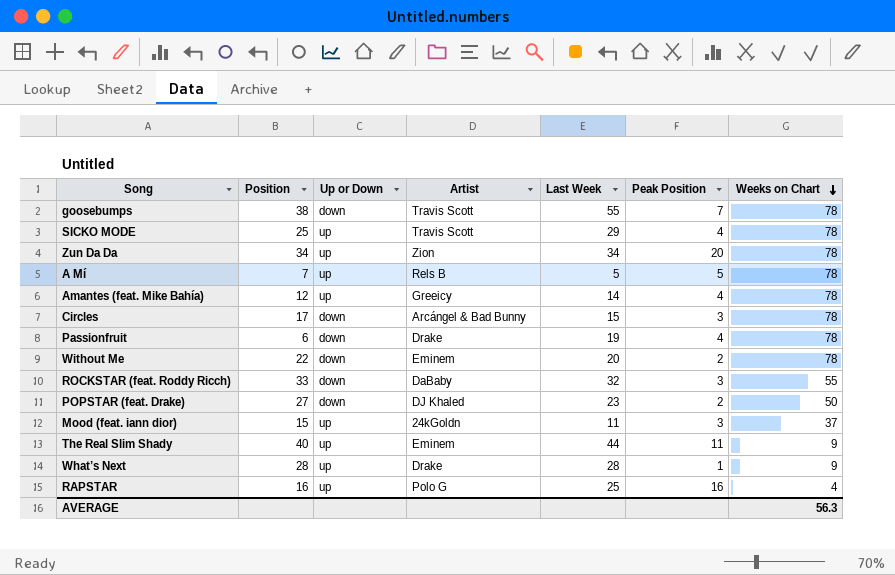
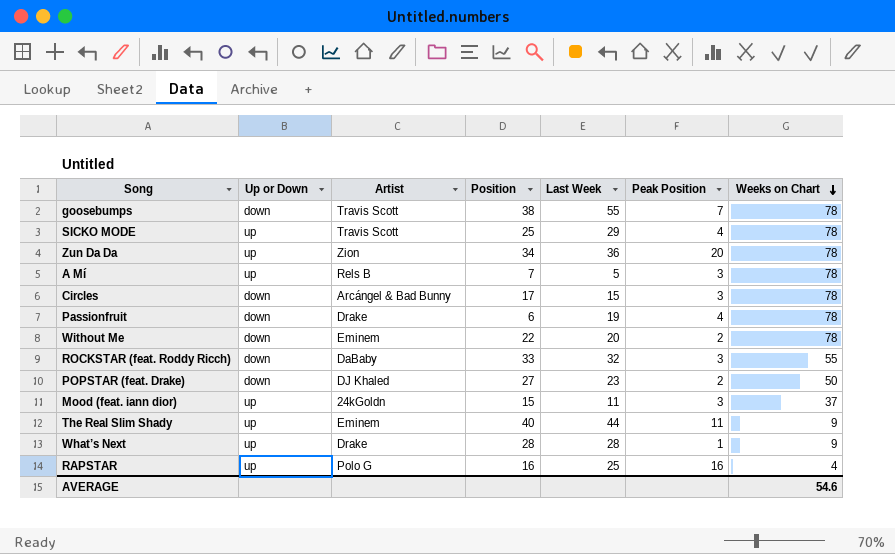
column Position | position: 2 -> 4
row Amantes (feat. Mike Bahía): 12 | up | Greeicy | 14 | 4 | 78 -> none
Zun Da Da | Last Week: 34 -> 36
A Mí | Peak Position: 5 -> 3
AVERAGE | Weeks on Chart: 56.3 -> 54.6

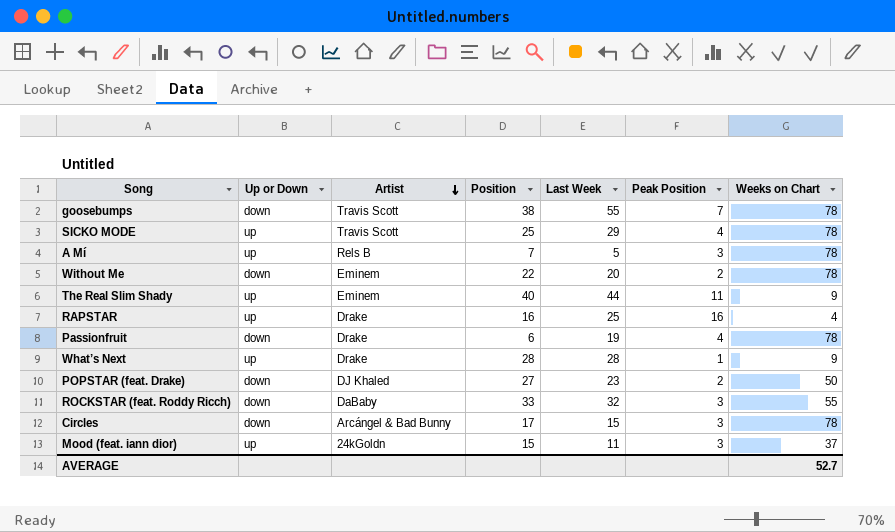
row order: Weeks on Chart descending -> Artist descending
row Zun Da Da: up | Zion | 34 | 36 | 20 | 78 -> none
RAPSTAR | Artist: Polo G -> Drake
AVERAGE | Weeks on Chart: 54.6 -> 52.7

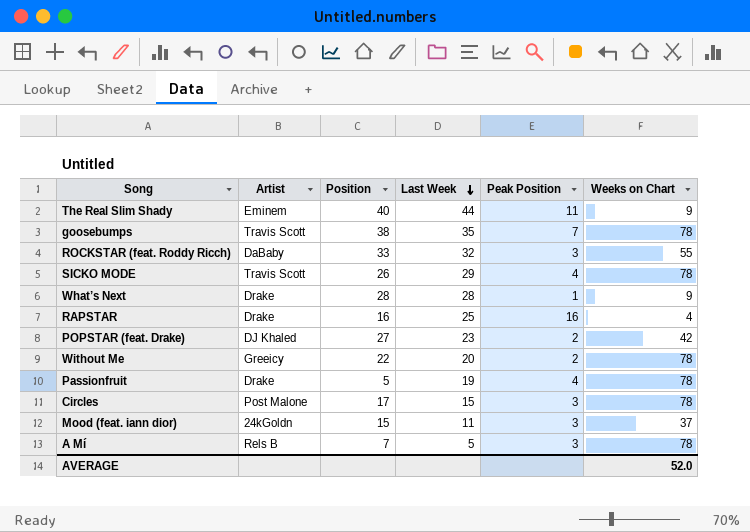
row order: Artist descending -> Last Week descending
column Up or Down | position: 2 -> none
goosebumps | Last Week: 55 -> 35
SICKO MODE | Position: 25 -> 26
POPSTAR (feat. Drake) | Weeks on Chart: 50 -> 42
Without Me | Artist: Eminem -> Greeicy
Passionfruit | Position: 6 -> 5
Circles | Artist: Arcángel & Bad Bunny -> Post Malone
AVERAGE | Weeks on Chart: 52.7 -> 52.0

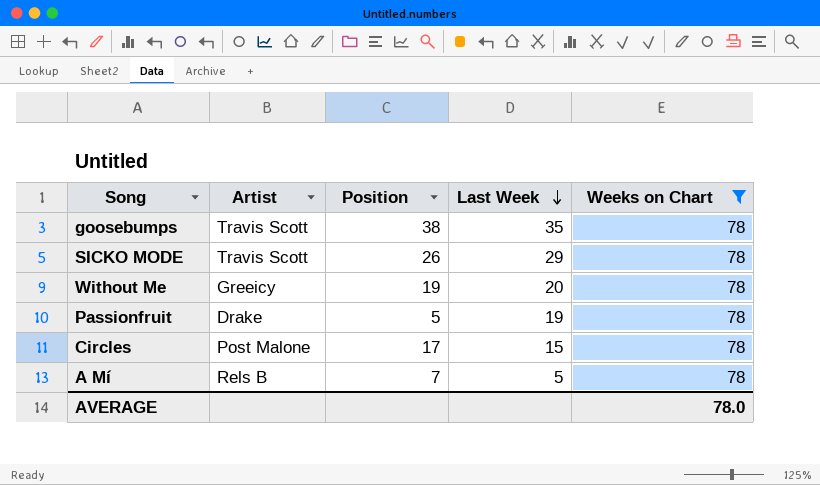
filter: none -> Weeks on Chart = 78
column Peak Position | position: 5 -> none
Without Me | Position: 22 -> 19
AVERAGE | Weeks on Chart: 52.0 -> 78.0

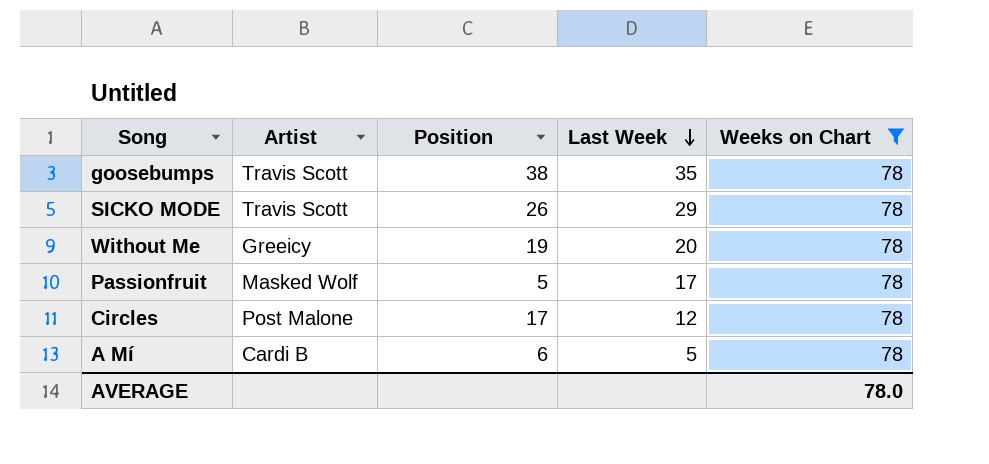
Passionfruit | Artist: Drake -> Masked Wolf
Passionfruit | Last Week: 19 -> 17
Circles | Last Week: 15 -> 12
A Mí | Artist: Rels B -> Cardi B
A Mí | Position: 7 -> 6

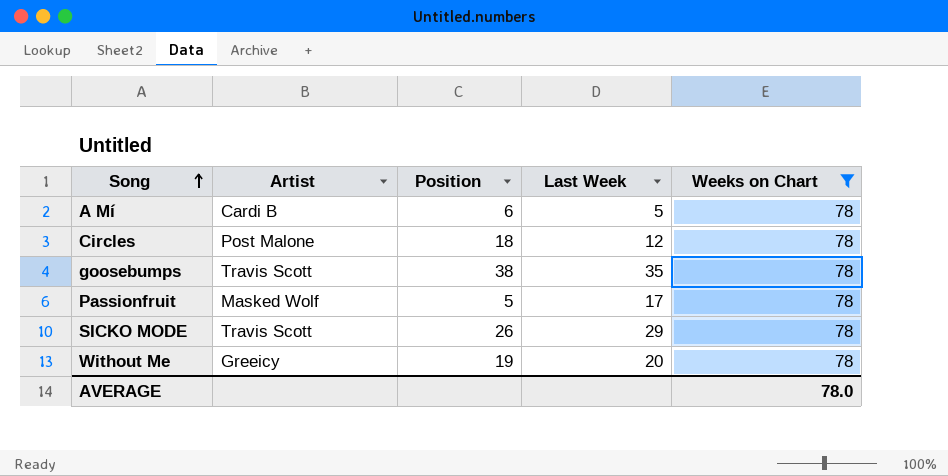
row order: Last Week descending -> Song ascending
Circles | Position: 17 -> 18

